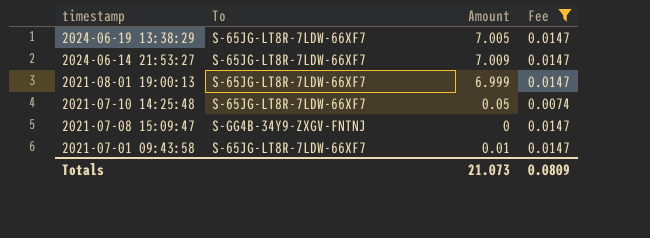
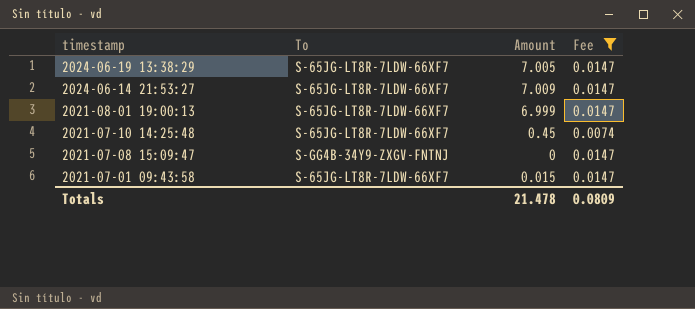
2021-07-10 14:25:48 | Amount: 0.05 -> 0.45
2021-07-01 09:43:58 | Amount: 0.01 -> 0.015
Totals | Amount: 21.073 -> 21.478

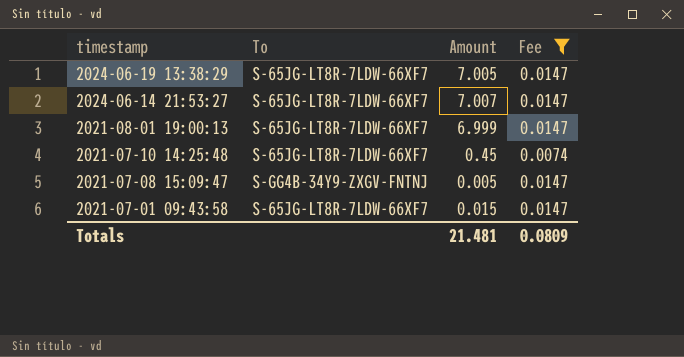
2024-06-14 21:53:27 | Amount: 7.009 -> 7.007
2021-07-08 15:09:47 | Amount: 0 -> 0.005
Totals | Amount: 21.478 -> 21.481

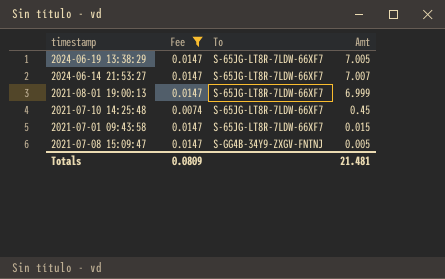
row order: timestamp descending -> To ascending
column Fee | position: 4 -> 2
column name: Amount -> Amt

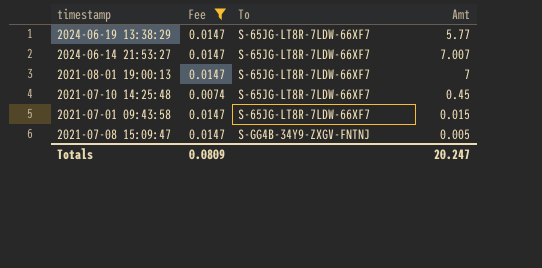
2024-06-19 13:38:29 | Amt: 7.005 -> 5.77
2021-08-01 19:00:13 | Amt: 6.999 -> 7
Totals | Amt: 21.481 -> 20.247

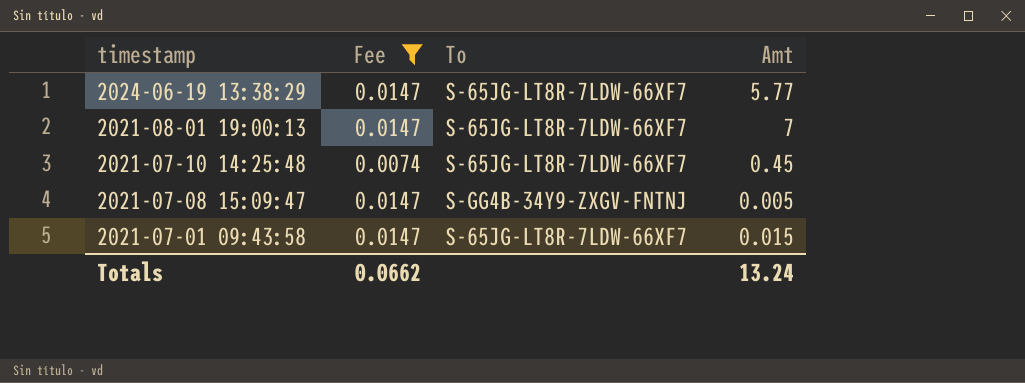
row order: To ascending -> timestamp descending
row 2024-06-14 21:53:27: 0.0147 | S-65JG-LT8R-7LDW-66XF7 | 7.007 -> none
Totals | Fee: 0.0809 -> 0.0662
Totals | Amt: 20.247 -> 13.24

